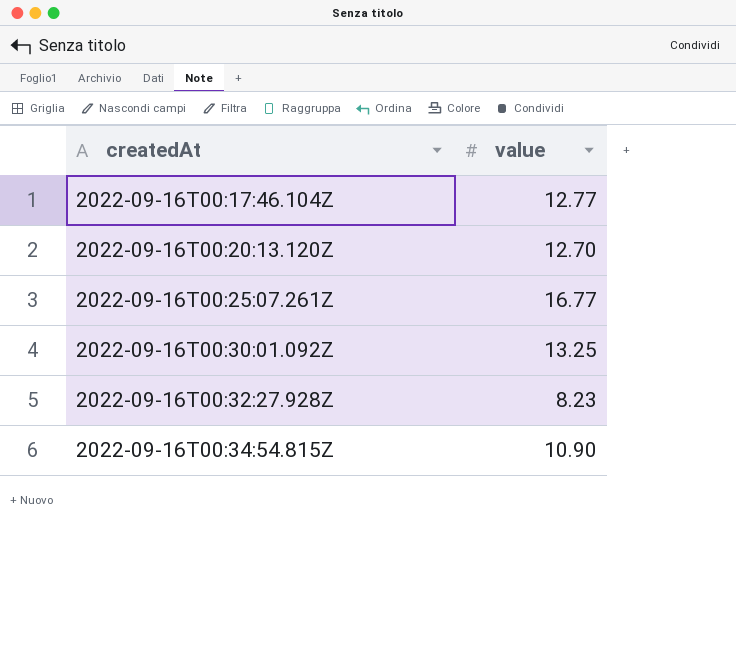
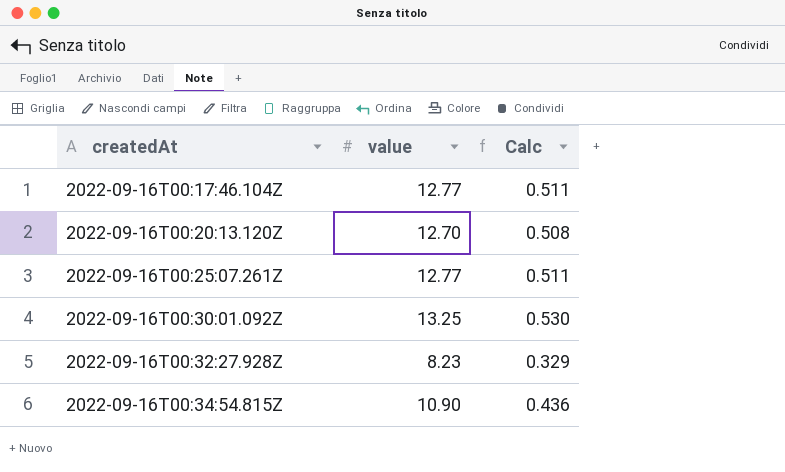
column Calc | formula: none -> [value] * 0.04
2022-09-16T00:25:07.261Z | value: 16.77 -> 12.77

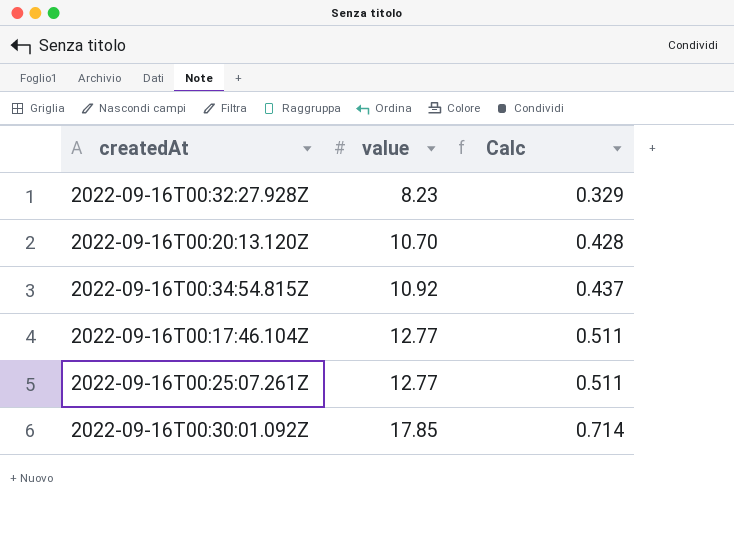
row order: createdAt ascending -> value ascending
2022-09-16T00:20:13.120Z | value: 12.70 -> 10.70
2022-09-16T00:20:13.120Z | Calc: 0.508 -> 0.428
2022-09-16T00:34:54.815Z | value: 10.90 -> 10.92
2022-09-16T00:34:54.815Z | Calc: 0.436 -> 0.437
2022-09-16T00:30:01.092Z | value: 13.25 -> 17.85
2022-09-16T00:30:01.092Z | Calc: 0.530 -> 0.714

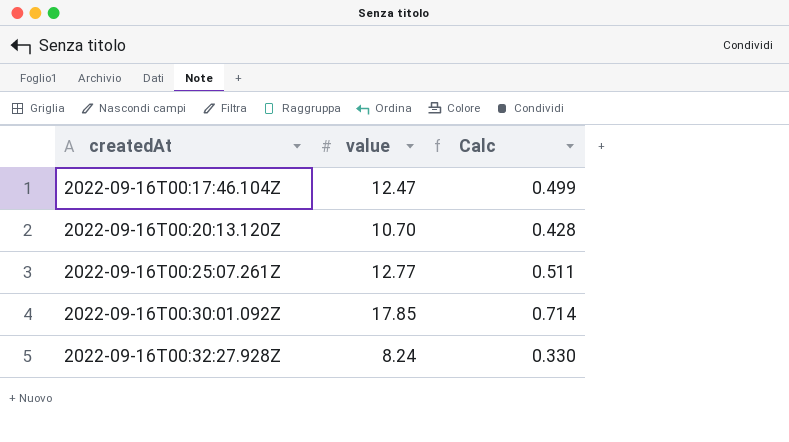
row order: value ascending -> createdAt ascending
row 2022-09-16T00:34:54.815Z: 10.92 | 0.437 -> none
2022-09-16T00:17:46.104Z | value: 12.77 -> 12.47
2022-09-16T00:17:46.104Z | Calc: 0.511 -> 0.499
2022-09-16T00:32:27.928Z | value: 8.23 -> 8.24
2022-09-16T00:32:27.928Z | Calc: 0.329 -> 0.330

